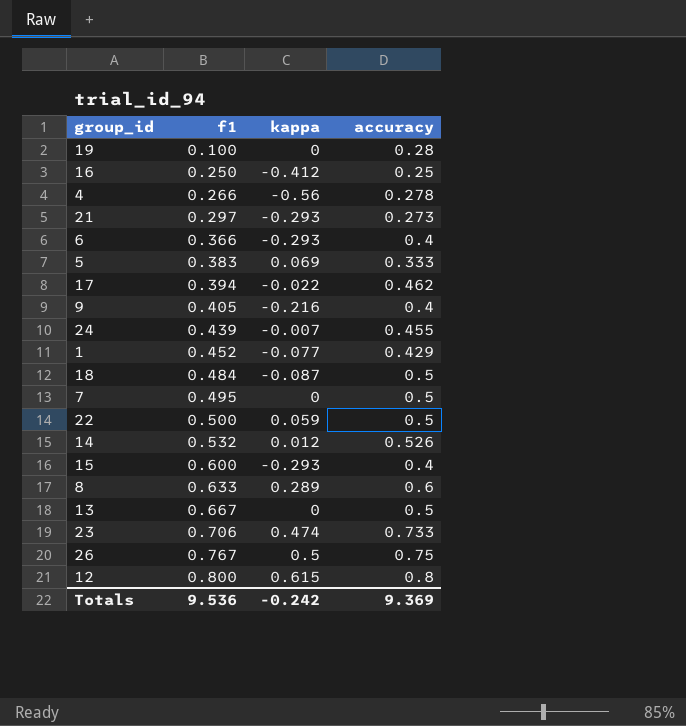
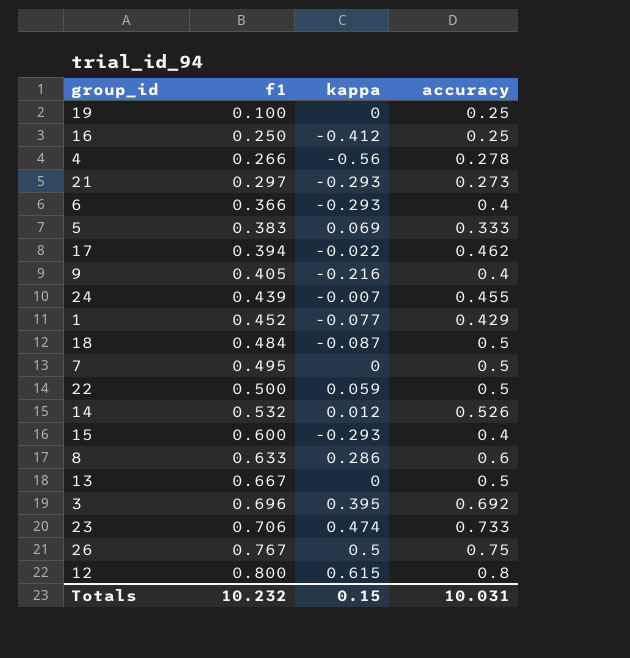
19 | accuracy: 0.28 -> 0.25
8 | kappa: 0.289 -> 0.286
row 3: none -> 0.696 | 0.395 | 0.692
Totals | f1: 9.536 -> 10.232
Totals | kappa: -0.242 -> 0.15
Totals | accuracy: 9.369 -> 10.031

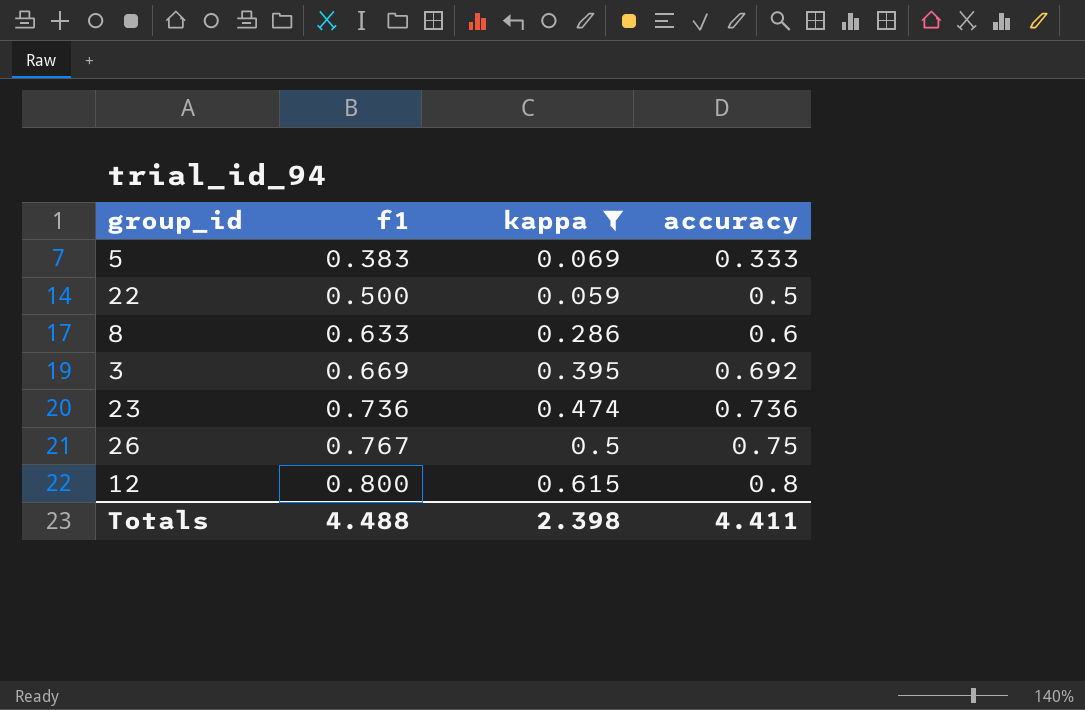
filter: none -> kappa >= 0.059
3 | f1: 0.696 -> 0.669
23 | f1: 0.706 -> 0.736
23 | accuracy: 0.733 -> 0.736
Totals | f1: 10.232 -> 4.488
Totals | kappa: 0.15 -> 2.398
Totals | accuracy: 10.031 -> 4.411

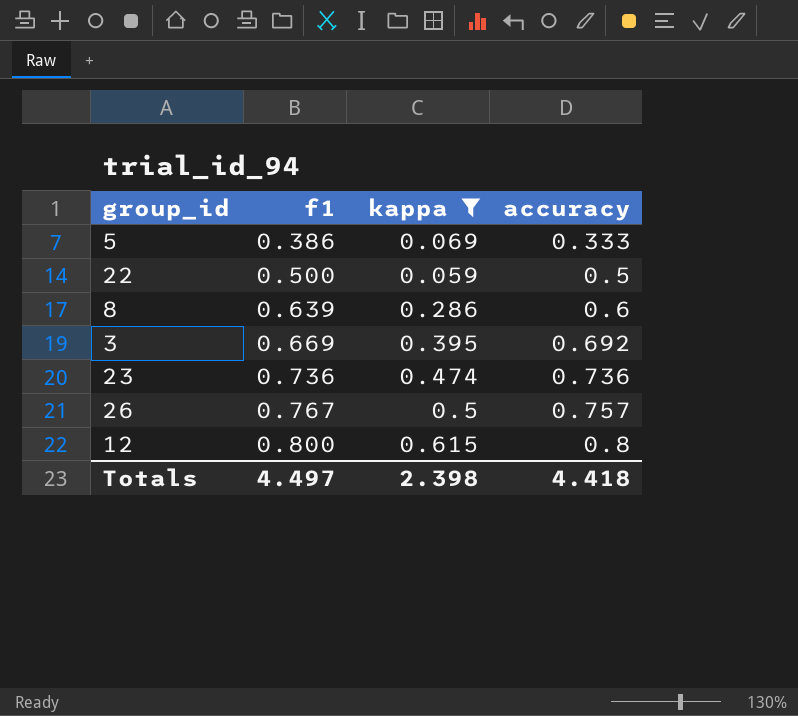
5 | f1: 0.383 -> 0.386
8 | f1: 0.633 -> 0.639
26 | accuracy: 0.75 -> 0.757
Totals | f1: 4.488 -> 4.497
Totals | accuracy: 4.411 -> 4.418

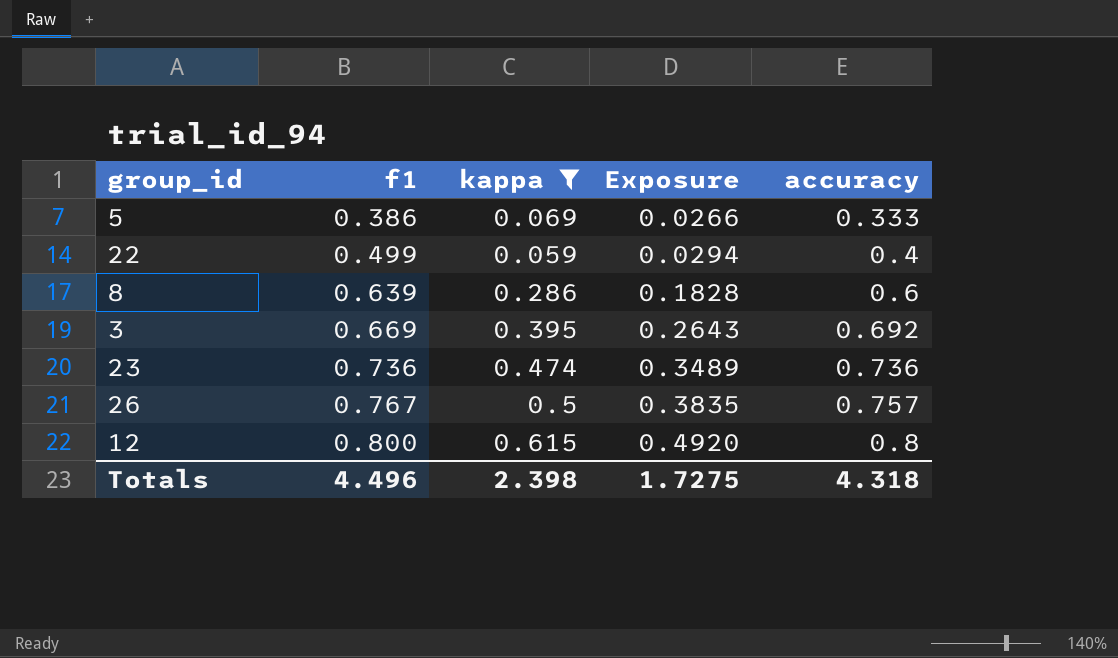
column Exposure | formula: none -> [f1] * [kappa]
22 | f1: 0.500 -> 0.499
22 | accuracy: 0.5 -> 0.4
Totals | f1: 4.497 -> 4.496
Totals | accuracy: 4.418 -> 4.318

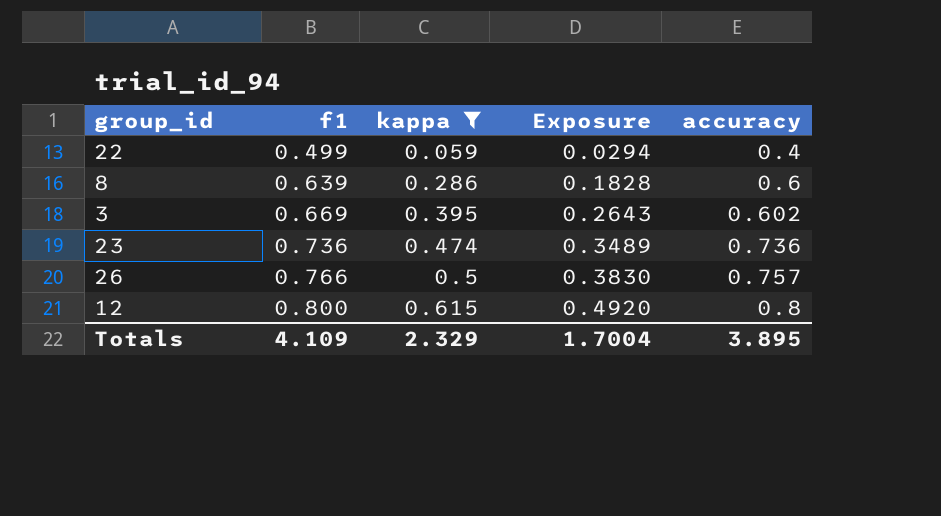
row 5: 0.386 | 0.069 | 0.0266 | 0.333 -> none
3 | accuracy: 0.692 -> 0.602
26 | f1: 0.767 -> 0.766
26 | Exposure: 0.3835 -> 0.3830
Totals | f1: 4.496 -> 4.109
Totals | kappa: 2.398 -> 2.329
Totals | Exposure: 1.7275 -> 1.7004
Totals | accuracy: 4.318 -> 3.895

